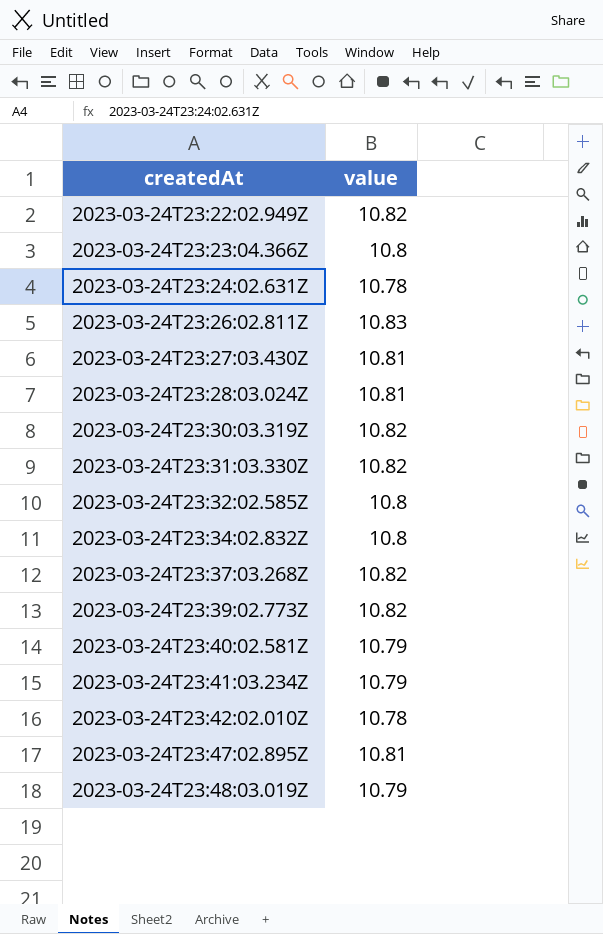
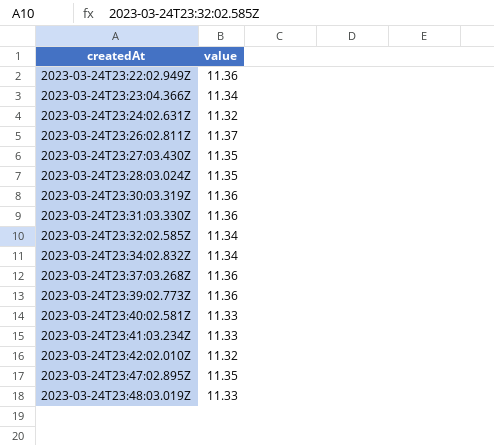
2023-03-24T23:22:02.949Z | value: 10.82 -> 11.36
2023-03-24T23:23:04.366Z | value: 10.8 -> 11.34
2023-03-24T23:24:02.631Z | value: 10.78 -> 11.32
2023-03-24T23:26:02.811Z | value: 10.83 -> 11.37
2023-03-24T23:27:03.430Z | value: 10.81 -> 11.35
2023-03-24T23:28:03.024Z | value: 10.81 -> 11.35
2023-03-24T23:30:03.319Z | value: 10.82 -> 11.36
2023-03-24T23:31:03.330Z | value: 10.82 -> 11.36
2023-03-24T23:32:02.585Z | value: 10.8 -> 11.34
2023-03-24T23:34:02.832Z | value: 10.8 -> 11.34
2023-03-24T23:37:03.268Z | value: 10.82 -> 11.36
2023-03-24T23:39:02.773Z | value: 10.82 -> 11.36
2023-03-24T23:40:02.581Z | value: 10.79 -> 11.33
2023-03-24T23:41:03.234Z | value: 10.79 -> 11.33
2023-03-24T23:42:02.010Z | value: 10.78 -> 11.32
2023-03-24T23:47:02.895Z | value: 10.81 -> 11.35
2023-03-24T23:48:03.019Z | value: 10.79 -> 11.33

